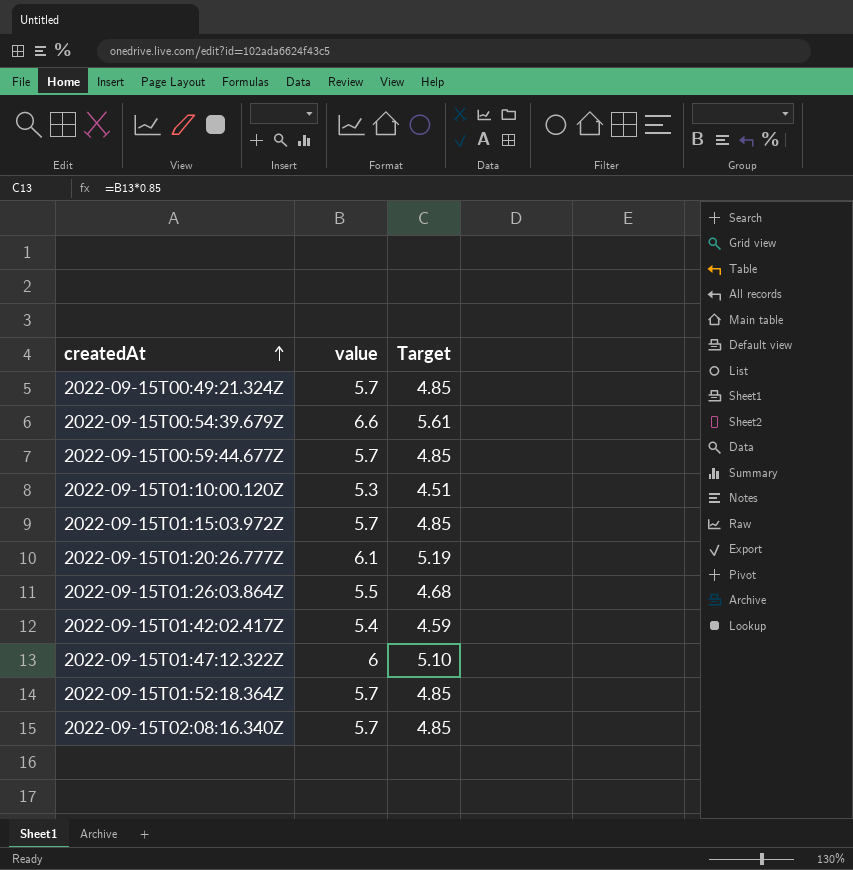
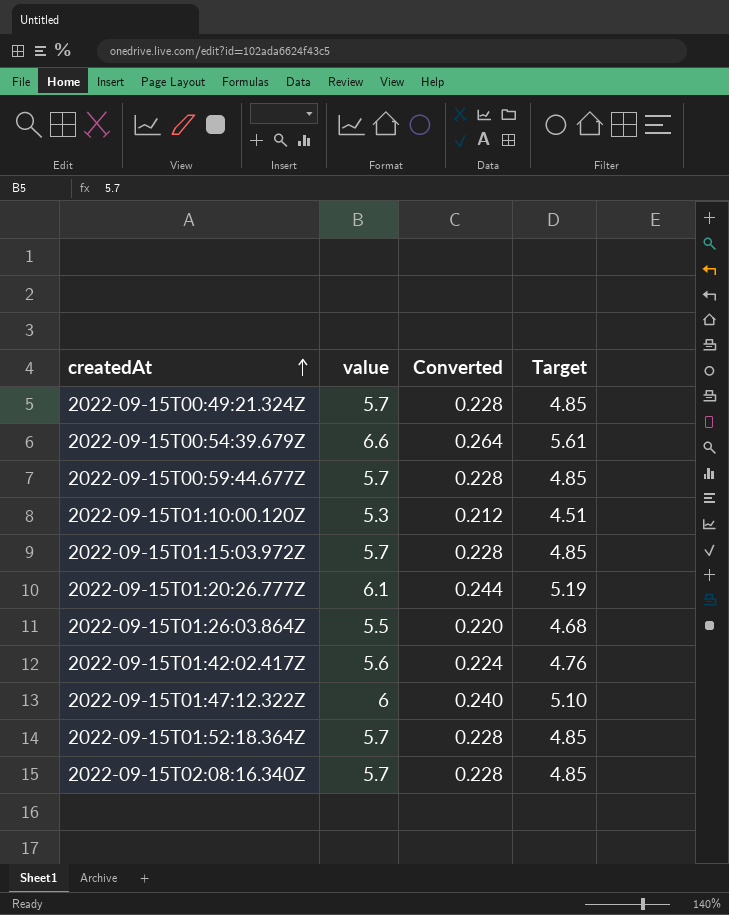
column Converted | formula: none -> [value] * 0.04
2022-09-15T01:42:02.417Z | value: 5.4 -> 5.6
2022-09-15T01:42:02.417Z | Target: 4.59 -> 4.76

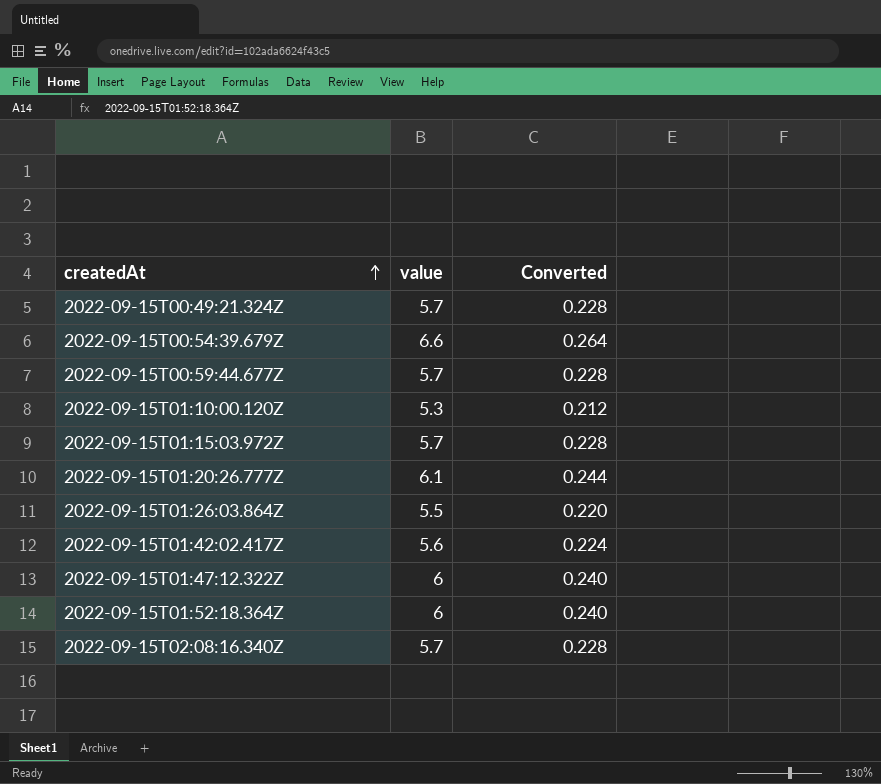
column Target | formula: [value] * 0.85 -> none
2022-09-15T01:52:18.364Z | value: 5.7 -> 6
2022-09-15T01:52:18.364Z | Converted: 0.228 -> 0.240

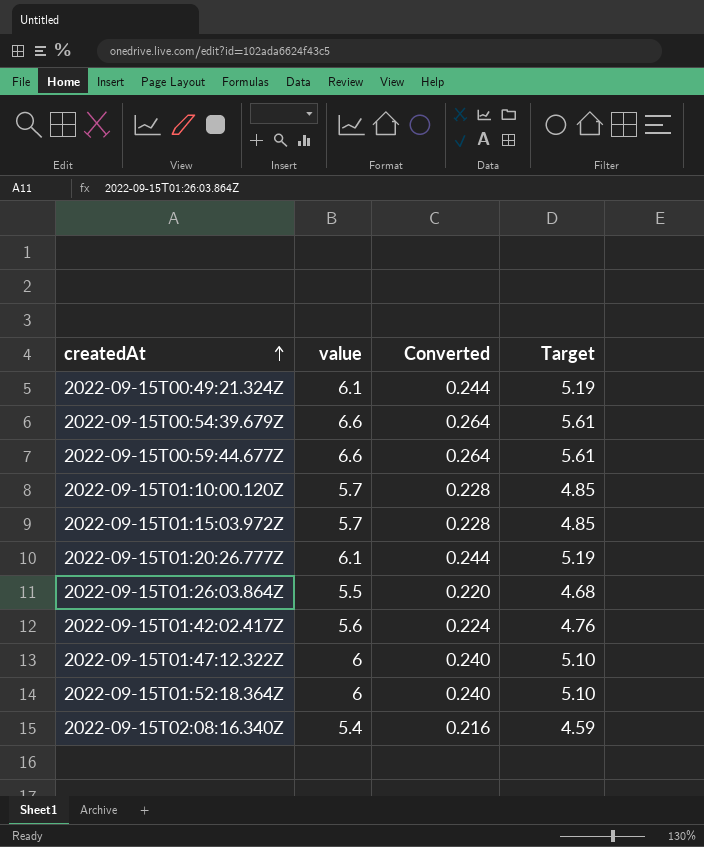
column Target | formula: none -> [value] * 0.85
2022-09-15T00:49:21.324Z | value: 5.7 -> 6.1
2022-09-15T00:49:21.324Z | Converted: 0.228 -> 0.244
2022-09-15T00:59:44.677Z | value: 5.7 -> 6.6
2022-09-15T00:59:44.677Z | Converted: 0.228 -> 0.264
2022-09-15T01:10:00.120Z | value: 5.3 -> 5.7
2022-09-15T01:10:00.120Z | Converted: 0.212 -> 0.228
2022-09-15T02:08:16.340Z | value: 5.7 -> 5.4
2022-09-15T02:08:16.340Z | Converted: 0.228 -> 0.216

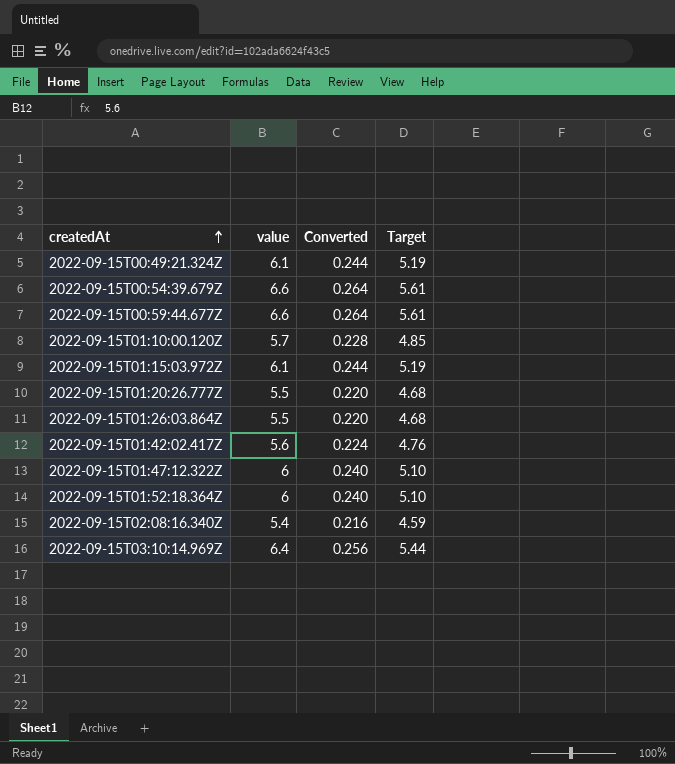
2022-09-15T01:15:03.972Z | value: 5.7 -> 6.1
2022-09-15T01:15:03.972Z | Converted: 0.228 -> 0.244
2022-09-15T01:15:03.972Z | Target: 4.85 -> 5.19
2022-09-15T01:20:26.777Z | value: 6.1 -> 5.5
2022-09-15T01:20:26.777Z | Converted: 0.244 -> 0.220
2022-09-15T01:20:26.777Z | Target: 5.19 -> 4.68
row 2022-09-15T03:10:14.969Z: none -> 6.4 | 0.256 | 5.44

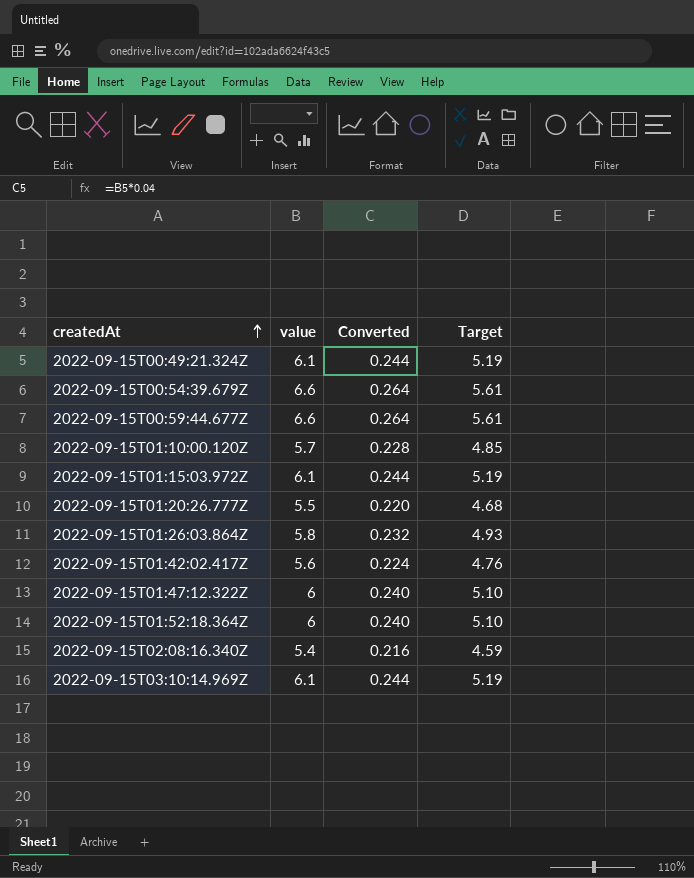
2022-09-15T01:26:03.864Z | value: 5.5 -> 5.8
2022-09-15T01:26:03.864Z | Converted: 0.220 -> 0.232
2022-09-15T01:26:03.864Z | Target: 4.68 -> 4.93
2022-09-15T03:10:14.969Z | value: 6.4 -> 6.1
2022-09-15T03:10:14.969Z | Converted: 0.256 -> 0.244
2022-09-15T03:10:14.969Z | Target: 5.44 -> 5.19

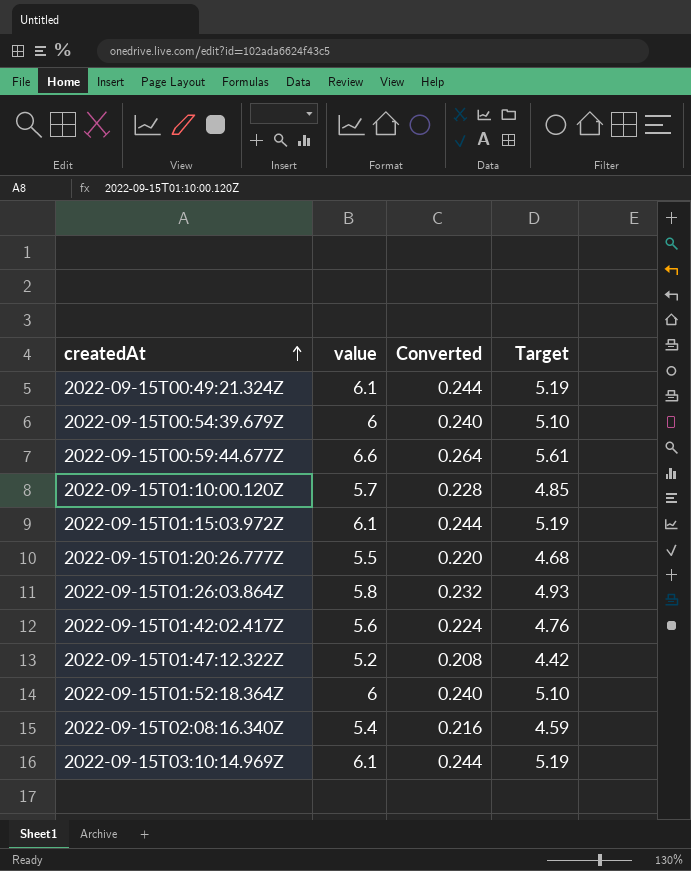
2022-09-15T00:54:39.679Z | value: 6.6 -> 6
2022-09-15T00:54:39.679Z | Converted: 0.264 -> 0.240
2022-09-15T00:54:39.679Z | Target: 5.61 -> 5.10
2022-09-15T01:47:12.322Z | value: 6 -> 5.2
2022-09-15T01:47:12.322Z | Converted: 0.240 -> 0.208
2022-09-15T01:47:12.322Z | Target: 5.10 -> 4.42

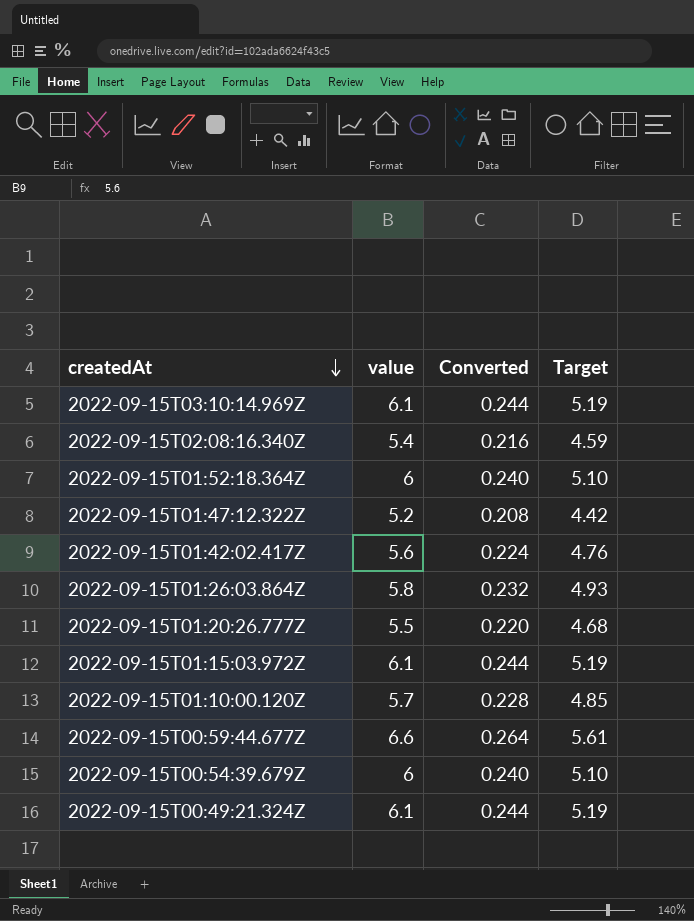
row order: createdAt ascending -> createdAt descending

